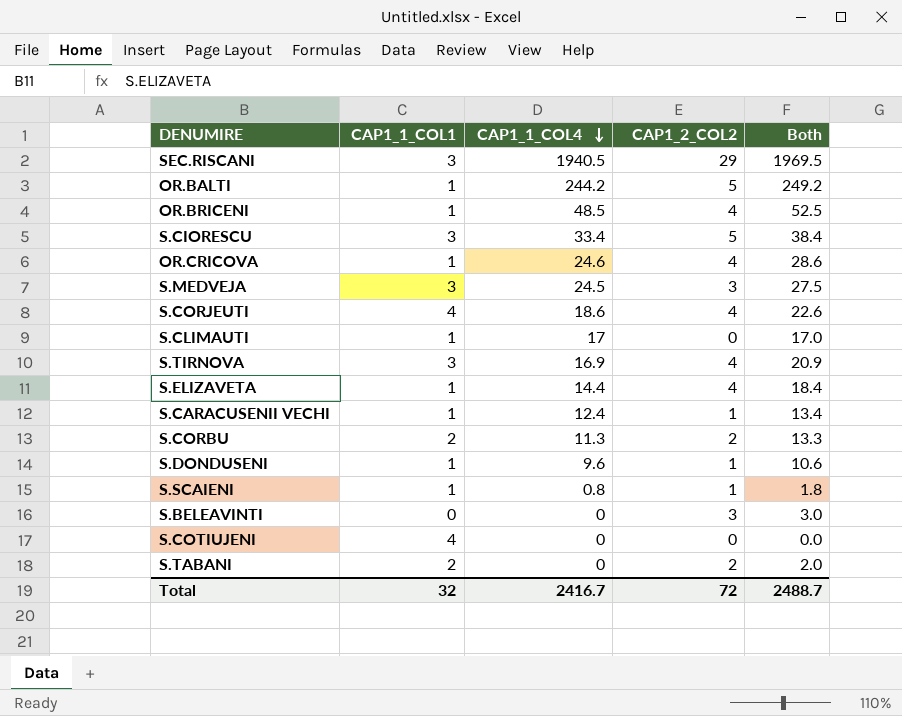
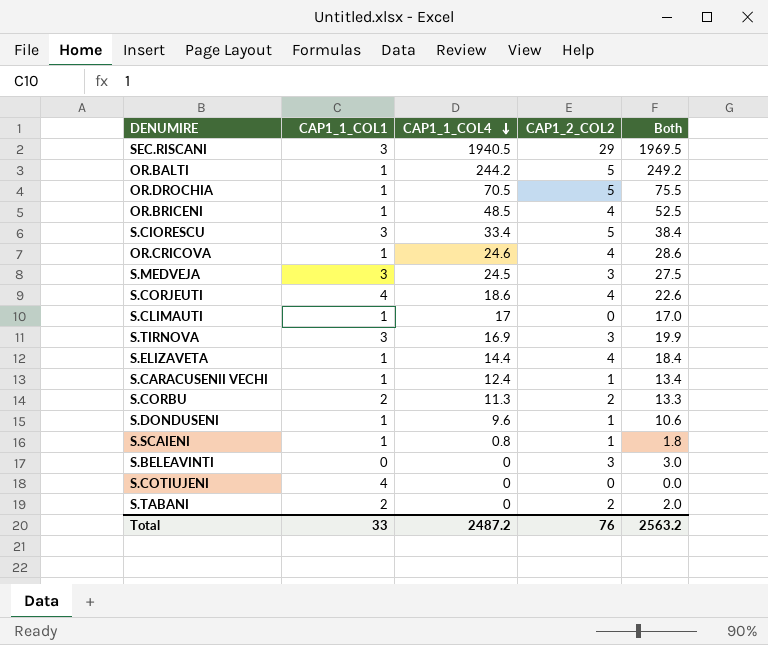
row OR.DROCHIA: none -> 1 | 70.5 | 5 | 75.5
S.TIRNOVA | CAP1_2_COL2: 4 -> 3
S.TIRNOVA | Both: 20.9 -> 19.9
Total | CAP1_1_COL1: 32 -> 33
Total | CAP1_1_COL4: 2416.7 -> 2487.2
Total | CAP1_2_COL2: 72 -> 76
Total | Both: 2488.7 -> 2563.2

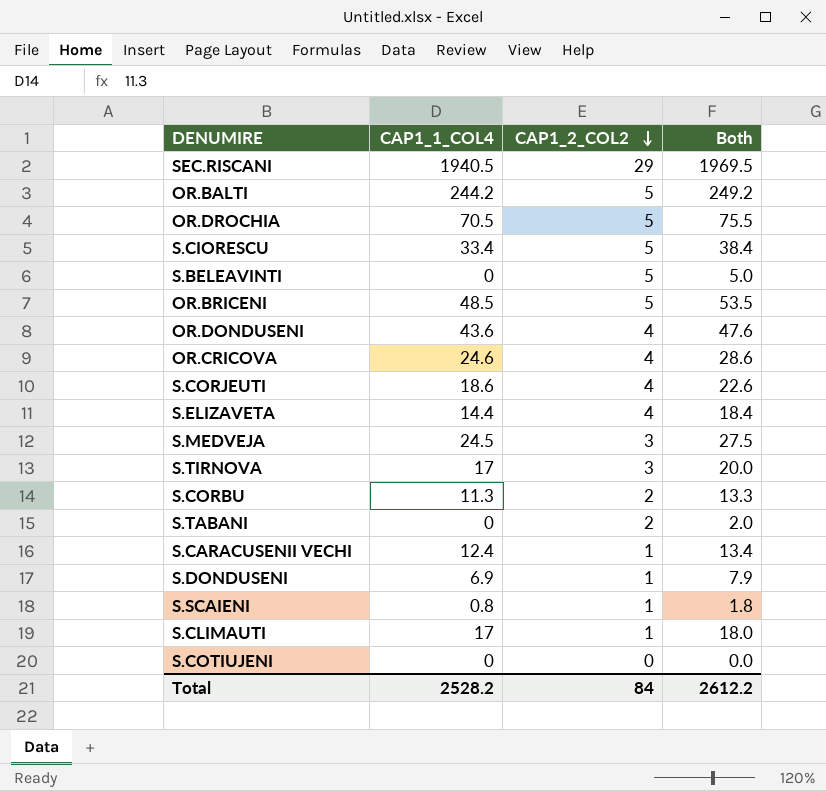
row order: CAP1_1_COL4 descending -> CAP1_2_COL2 descending
column CAP1_1_COL1 | position: 2 -> none
S.BELEAVINTI | CAP1_2_COL2: 3 -> 5
S.BELEAVINTI | Both: 3.0 -> 5.0
OR.BRICENI | CAP1_2_COL2: 4 -> 5
OR.BRICENI | Both: 52.5 -> 53.5
row OR.DONDUSENI: none -> 43.6 | 4 | 47.6
S.TIRNOVA | CAP1_1_COL4: 16.9 -> 17
S.TIRNOVA | Both: 19.9 -> 20.0
S.DONDUSENI | CAP1_1_COL4: 9.6 -> 6.9
S.DONDUSENI | Both: 10.6 -> 7.9
S.CLIMAUTI | CAP1_2_COL2: 0 -> 1
S.CLIMAUTI | Both: 17.0 -> 18.0
Total | CAP1_1_COL4: 2487.2 -> 2528.2
Total | CAP1_2_COL2: 76 -> 84
Total | Both: 2563.2 -> 2612.2

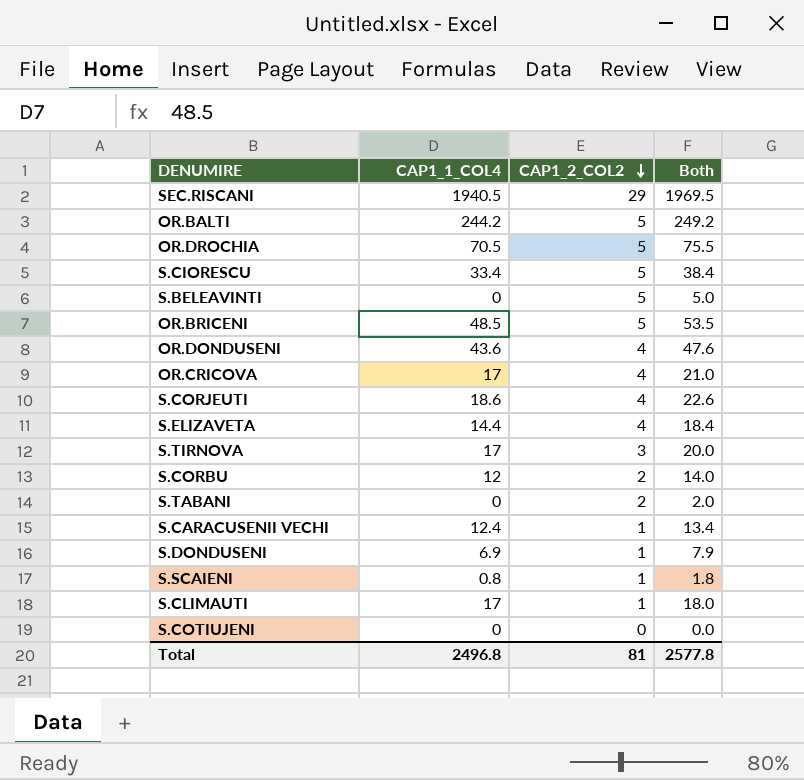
row S.MEDVEJA: 24.5 | 3 | 27.5 -> none
OR.CRICOVA | CAP1_1_COL4: 24.6 -> 17
OR.CRICOVA | Both: 28.6 -> 21.0
S.CORBU | CAP1_1_COL4: 11.3 -> 12
S.CORBU | Both: 13.3 -> 14.0
Total | CAP1_1_COL4: 2528.2 -> 2496.8
Total | CAP1_2_COL2: 84 -> 81
Total | Both: 2612.2 -> 2577.8

